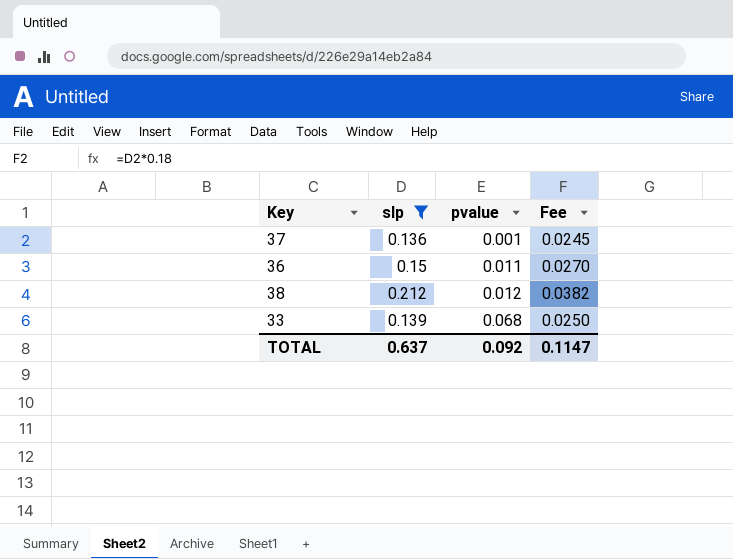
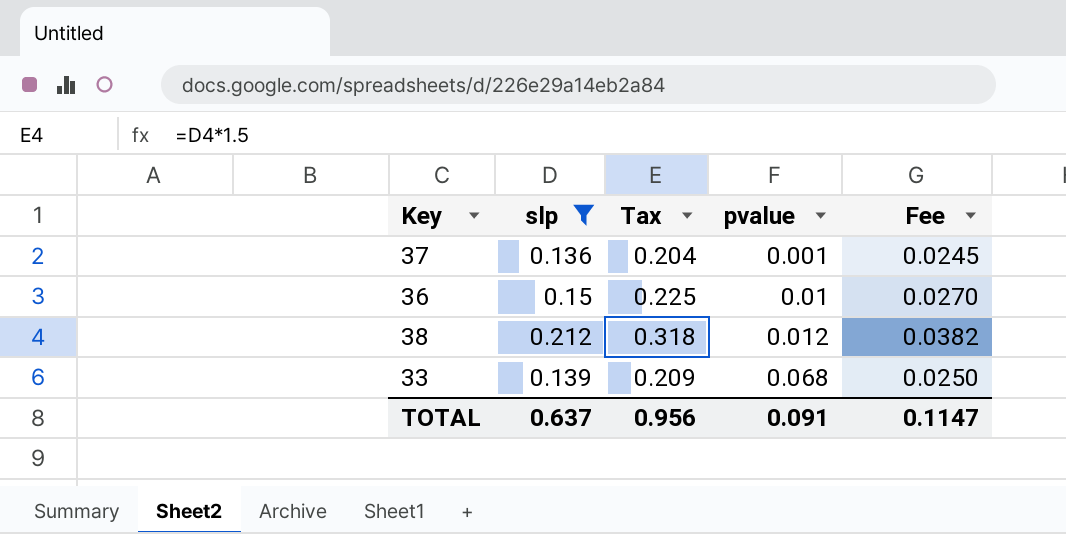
column Tax | formula: none -> [slp] * 1.5
36 | pvalue: 0.011 -> 0.01
TOTAL | pvalue: 0.092 -> 0.091

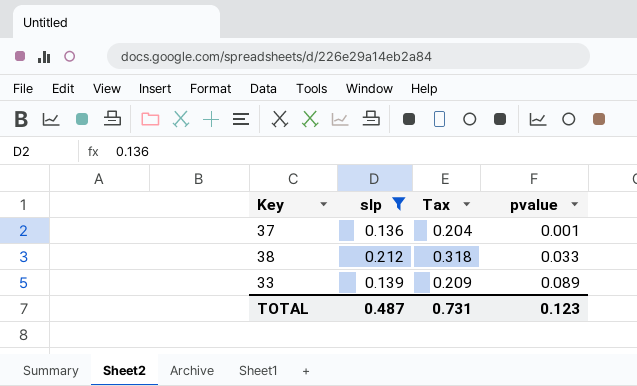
column Fee | formula: [slp] * 0.18 -> none
row 36: 0.15 | 0.225 | 0.01 | 0.0270 -> none
38 | pvalue: 0.012 -> 0.033
33 | pvalue: 0.068 -> 0.089
TOTAL | slp: 0.637 -> 0.487
TOTAL | Tax: 0.956 -> 0.731
TOTAL | pvalue: 0.091 -> 0.123

